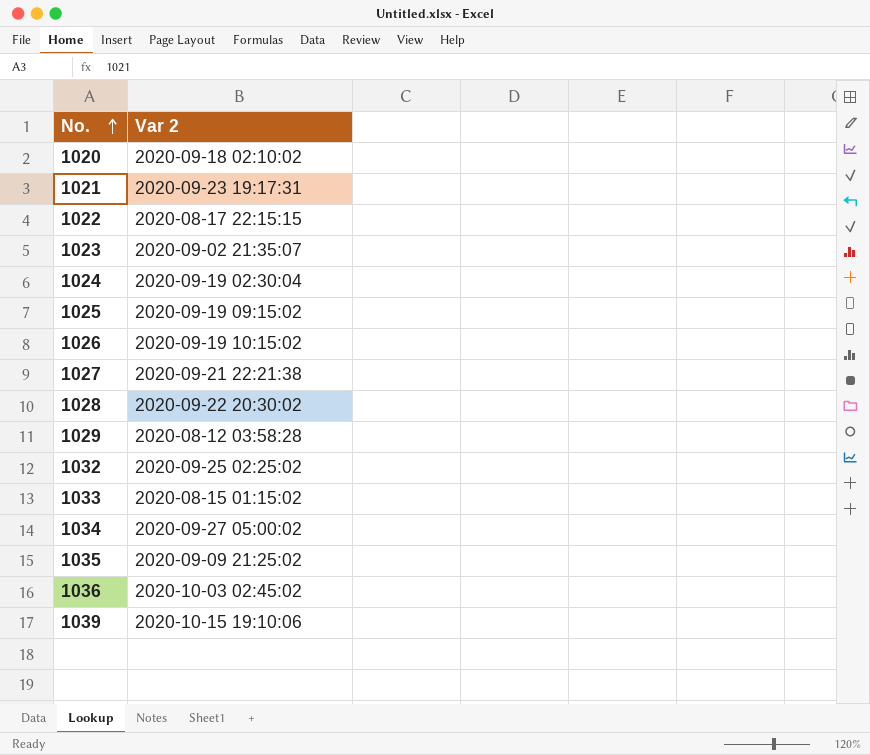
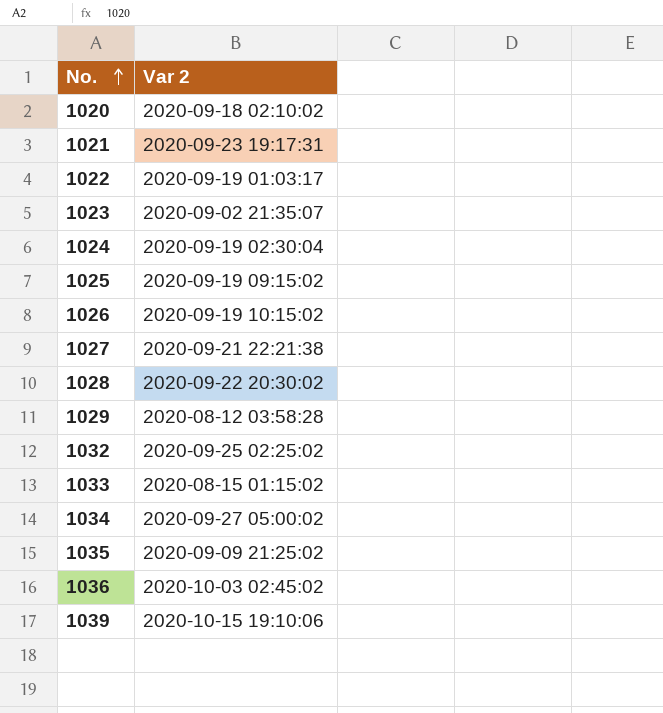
1022 | Var 2: 2020-08-17 22:15:15 -> 2020-09-19 01:03:17

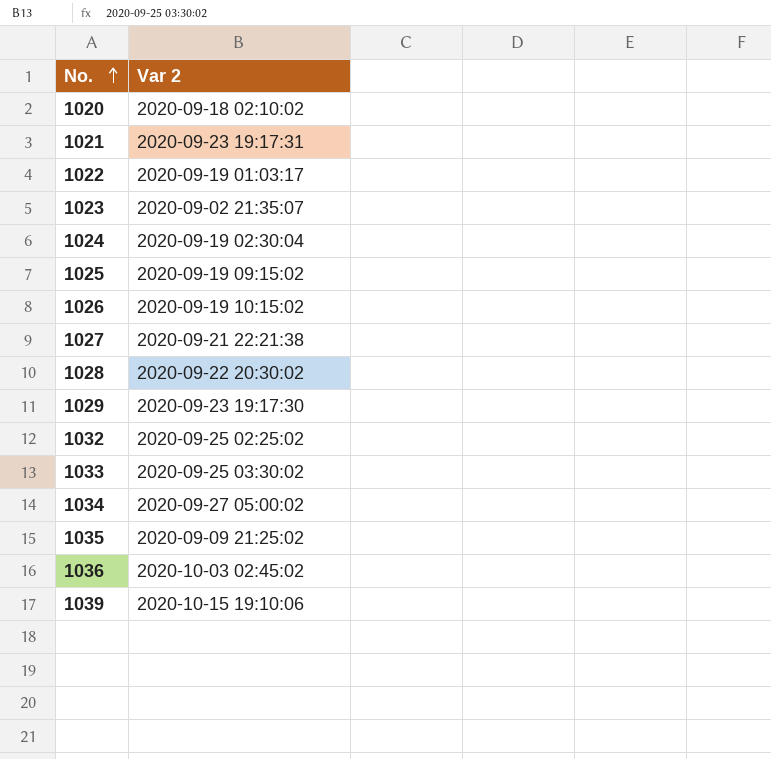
1029 | Var 2: 2020-08-12 03:58:28 -> 2020-09-23 19:17:30
1033 | Var 2: 2020-08-15 01:15:02 -> 2020-09-25 03:30:02

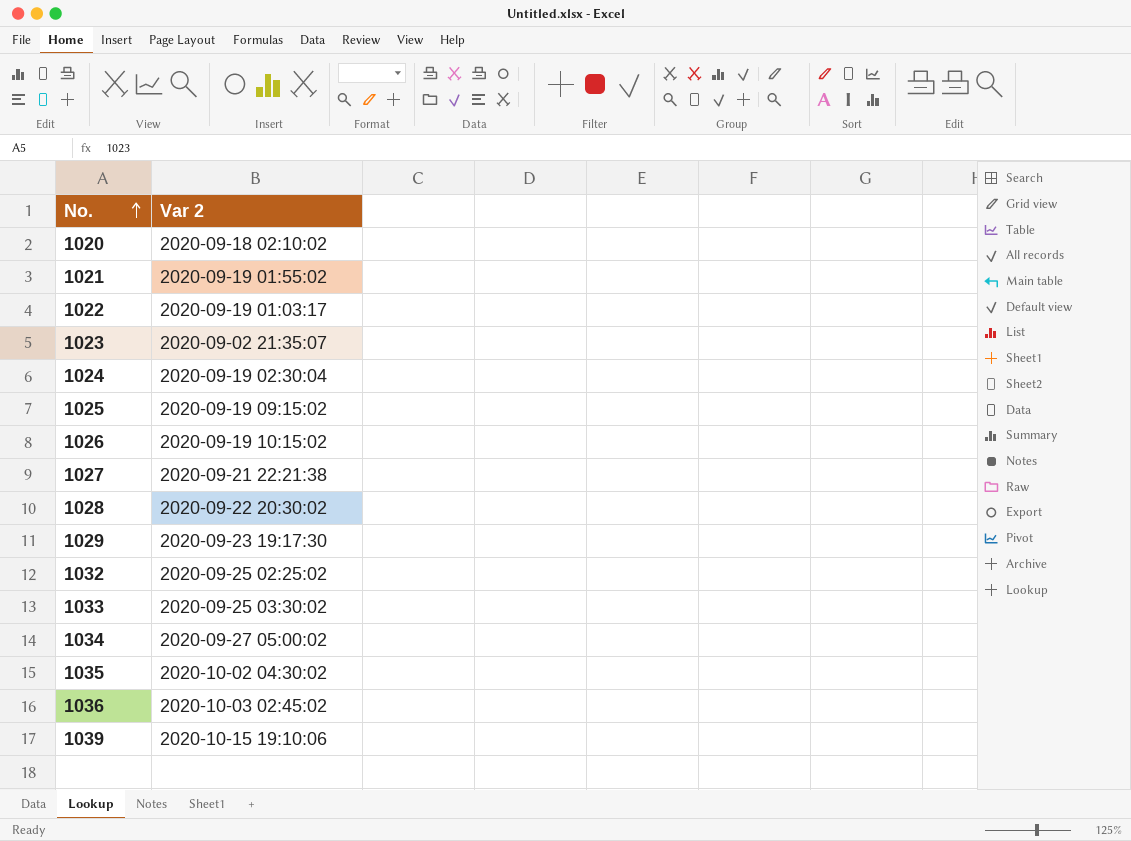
1021 | Var 2: 2020-09-23 19:17:31 -> 2020-09-19 01:55:02
1035 | Var 2: 2020-09-09 21:25:02 -> 2020-10-02 04:30:02

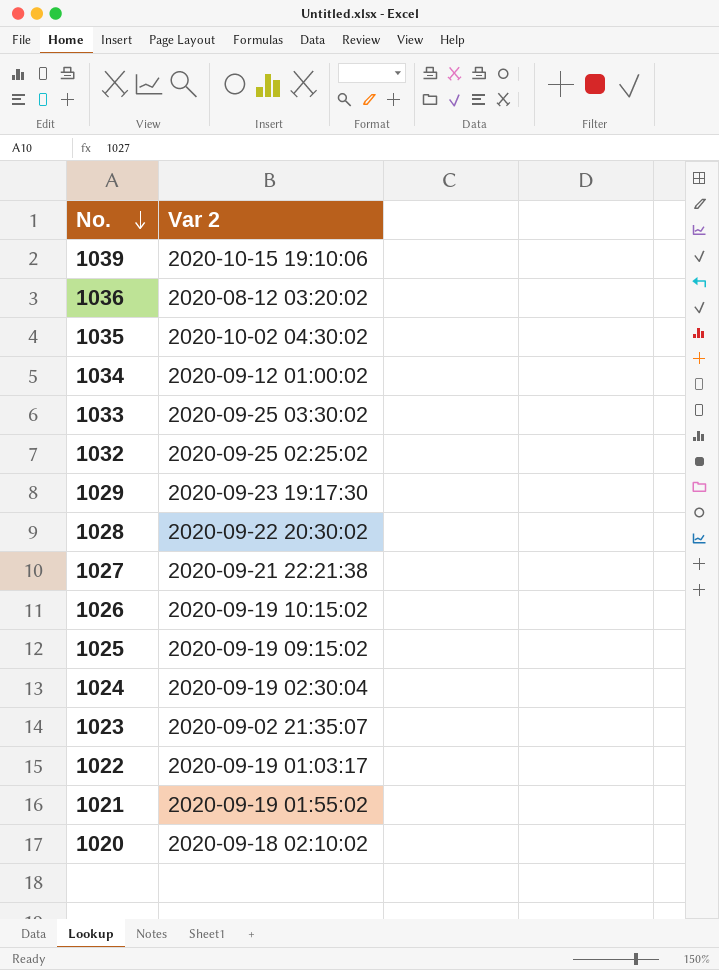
row order: No. ascending -> No. descending
1036 | Var 2: 2020-10-03 02:45:02 -> 2020-08-12 03:20:02
1034 | Var 2: 2020-09-27 05:00:02 -> 2020-09-12 01:00:02

